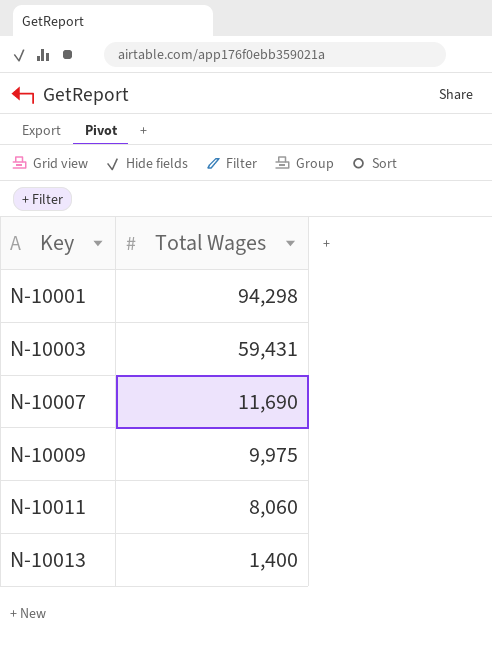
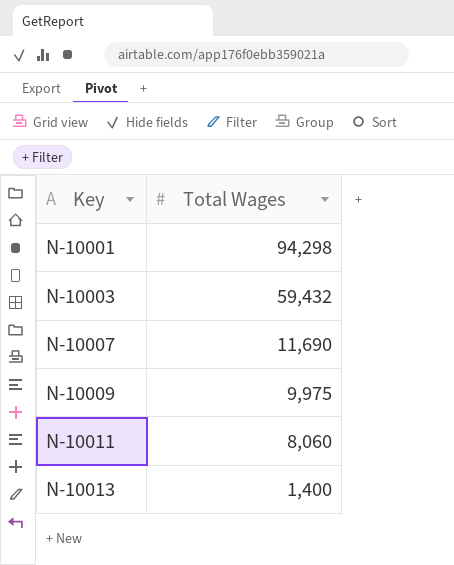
N-10003 | Total Wages: 59,431 -> 59,432

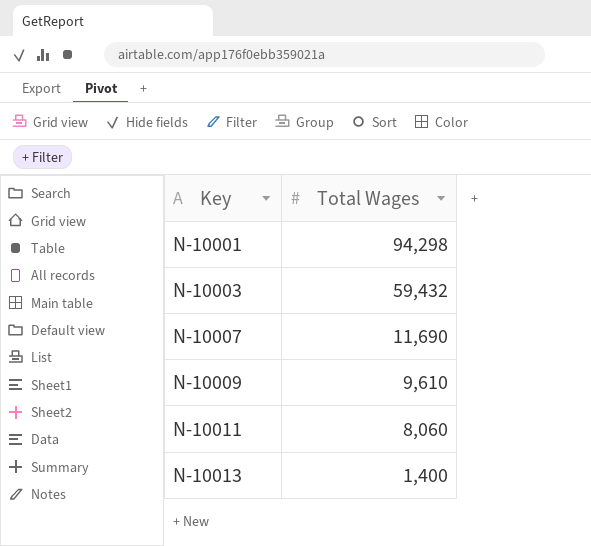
N-10009 | Total Wages: 9,975 -> 9,610

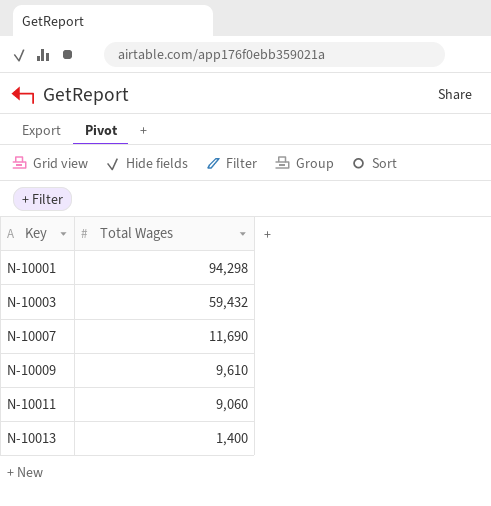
N-10011 | Total Wages: 8,060 -> 9,060

